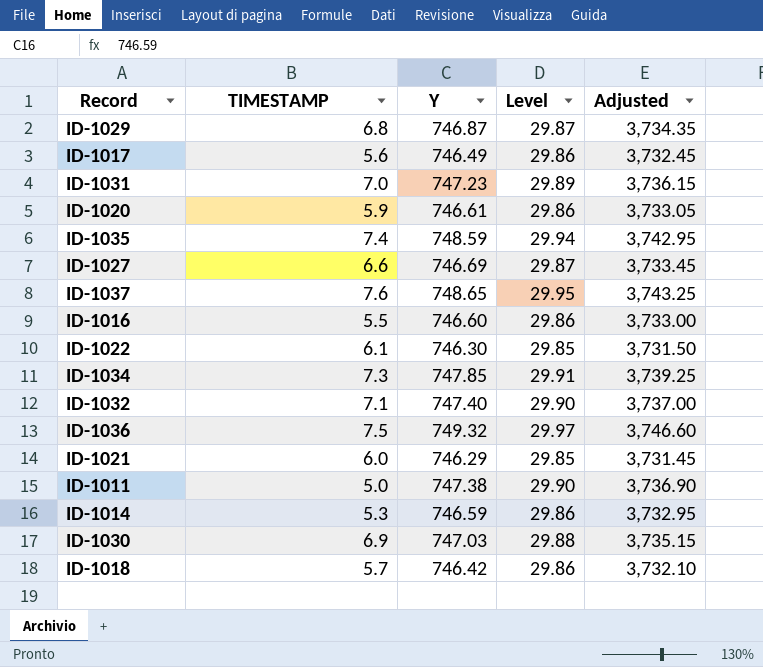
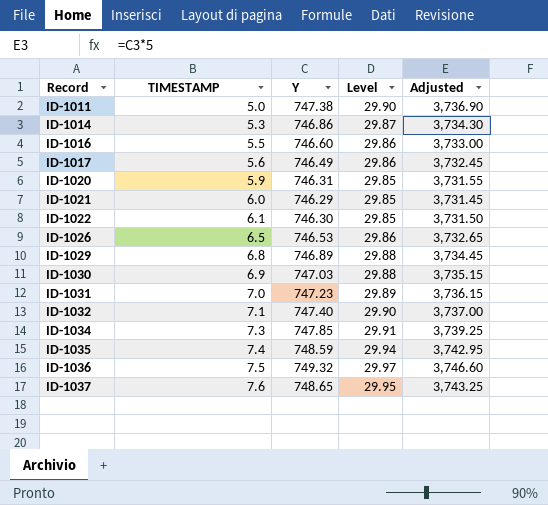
row order: none -> Record ascending
row ID-1027: 6.6 | 746.69 | 29.87 | 3,733.45 -> none
row ID-1018: 5.7 | 746.42 | 29.86 | 3,732.10 -> none
ID-1014 | Y: 746.59 -> 746.86
ID-1014 | Level: 29.86 -> 29.87
ID-1014 | Adjusted: 3,732.95 -> 3,734.30
ID-1020 | Y: 746.61 -> 746.31
ID-1020 | Level: 29.86 -> 29.85
ID-1020 | Adjusted: 3,733.05 -> 3,731.55
row ID-1026: none -> 6.5 | 746.53 | 29.86 | 3,732.65
ID-1029 | Y: 746.87 -> 746.89
ID-1029 | Level: 29.87 -> 29.88
ID-1029 | Adjusted: 3,734.35 -> 3,734.45

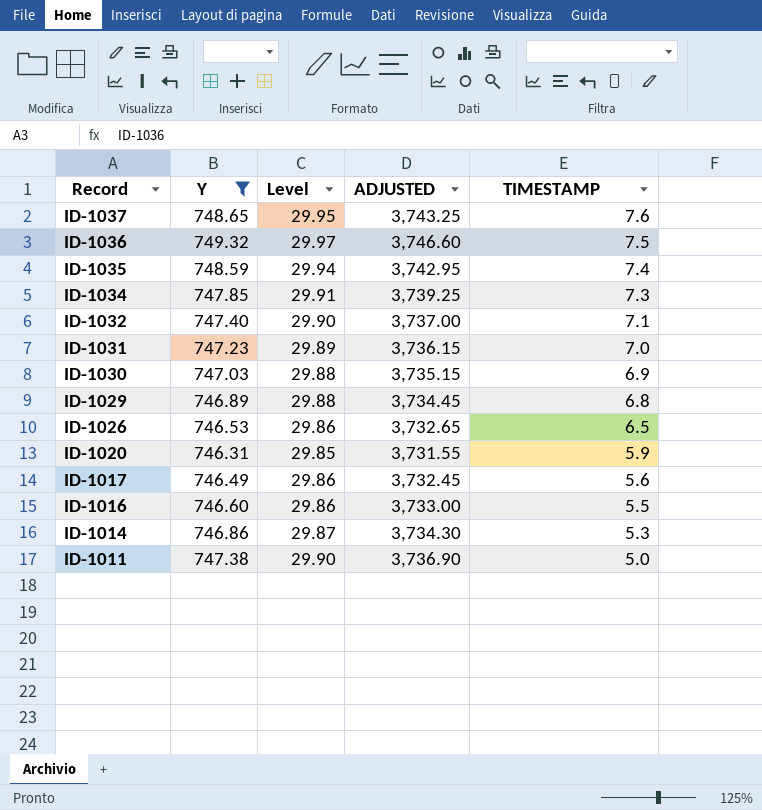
filter: none -> Y >= 746.31
row order: Record ascending -> Record descending
column name: Adjusted -> ADJUSTED
column TIMESTAMP | position: 2 -> 5

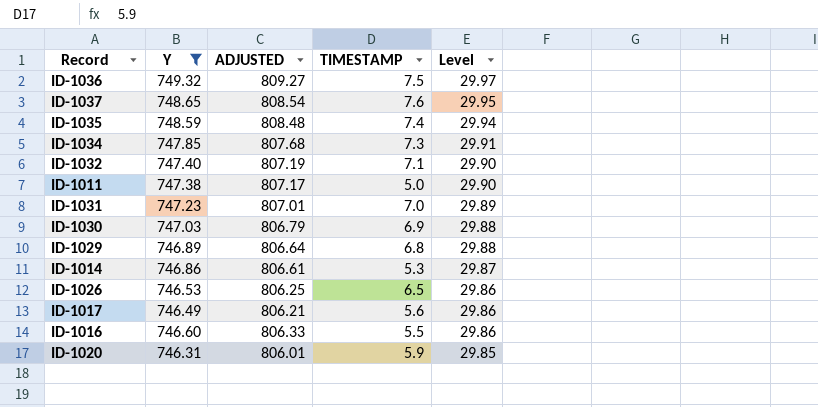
row order: Record descending -> Level descending
column ADJUSTED | formula: [Y] * 5 -> [Y] * 1.08
column Level | position: 3 -> 5

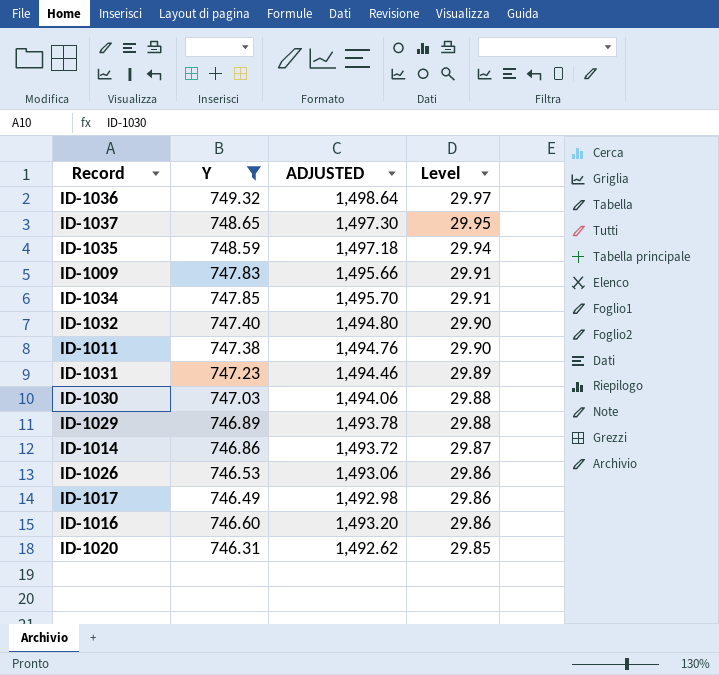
column TIMESTAMP | position: 4 -> none
column ADJUSTED | formula: [Y] * 1.08 -> [Y] * 2
row ID-1009: none -> 747.83 | 1,495.66 | 29.91

